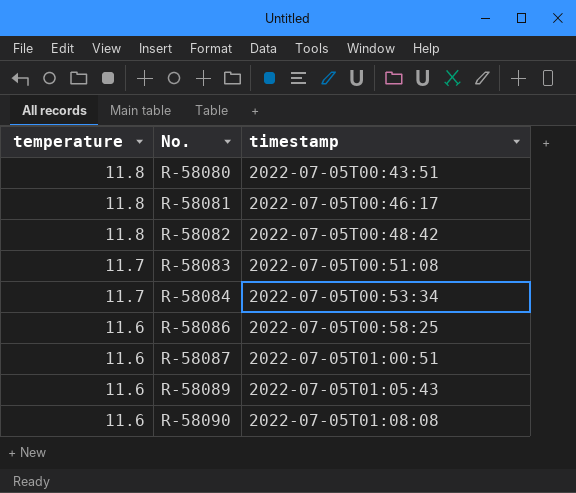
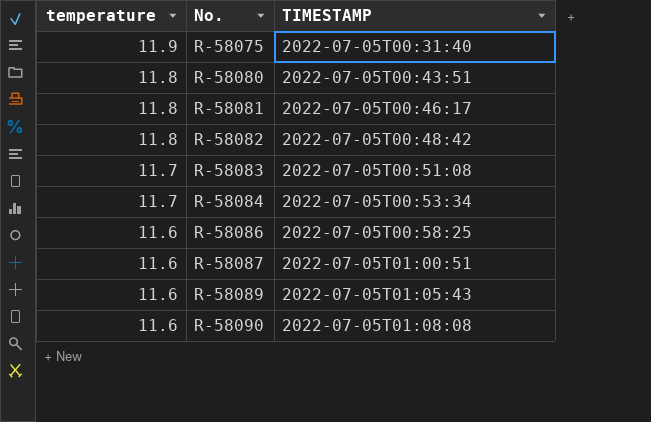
column name: timestamp -> TIMESTAMP
row R-58075: none -> 11.9 | 2022-07-05T00:31:40

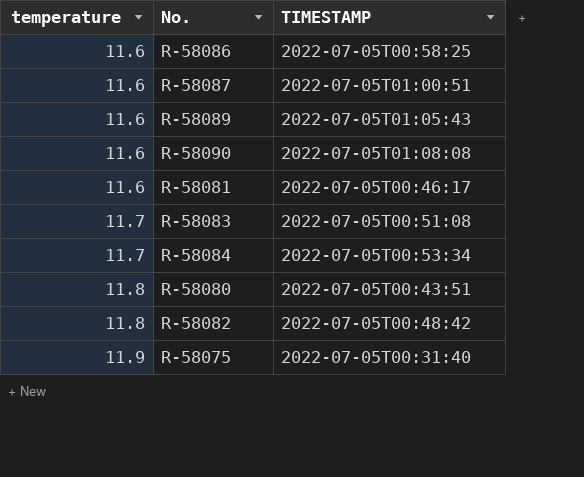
row order: temperature descending -> temperature ascending
R-58081 | temperature: 11.8 -> 11.6

